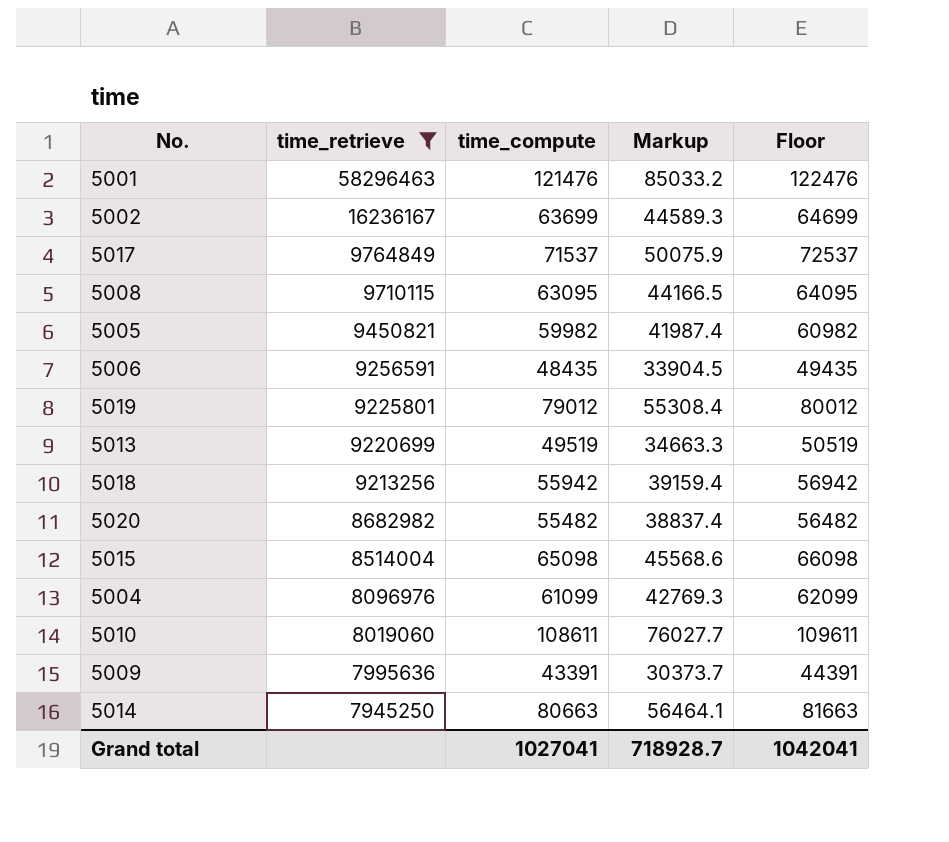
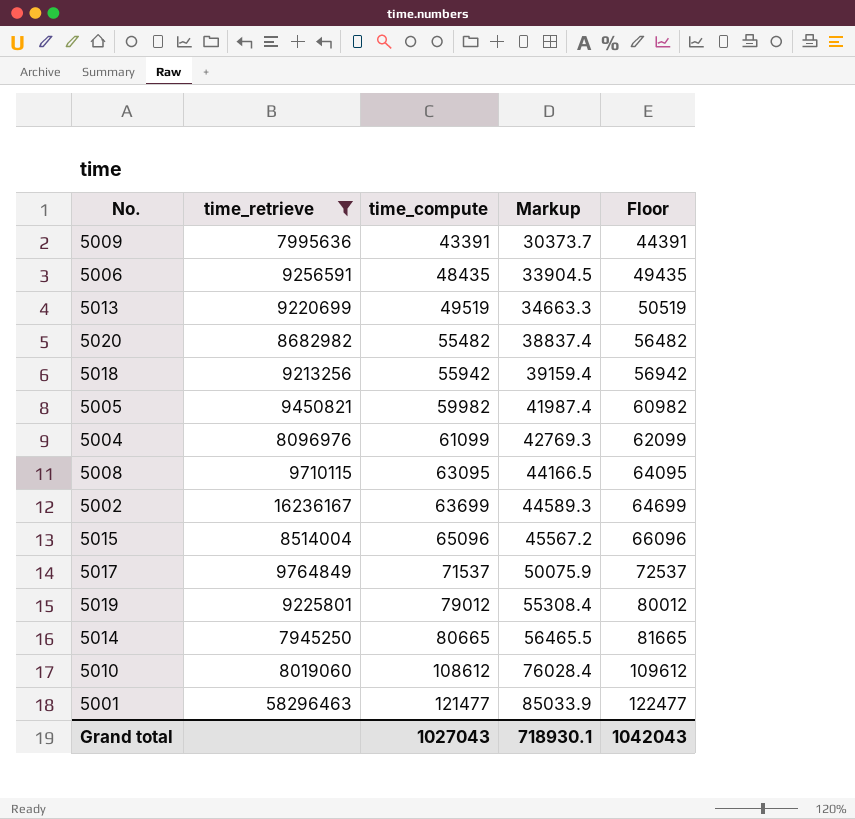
row order: time_retrieve descending -> time_compute ascending
5015 | time_compute: 65098 -> 65096
5015 | Markup: 45568.6 -> 45567.2
5015 | Floor: 66098 -> 66096
5014 | time_compute: 80663 -> 80665
5014 | Markup: 56464.1 -> 56465.5
5014 | Floor: 81663 -> 81665
5010 | time_compute: 108611 -> 108612
5010 | Markup: 76027.7 -> 76028.4
5010 | Floor: 109611 -> 109612
5001 | time_compute: 121476 -> 121477
5001 | Markup: 85033.2 -> 85033.9
5001 | Floor: 122476 -> 122477
Grand total | time_compute: 1027041 -> 1027043
Grand total | Markup: 718928.7 -> 718930.1
Grand total | Floor: 1042041 -> 1042043

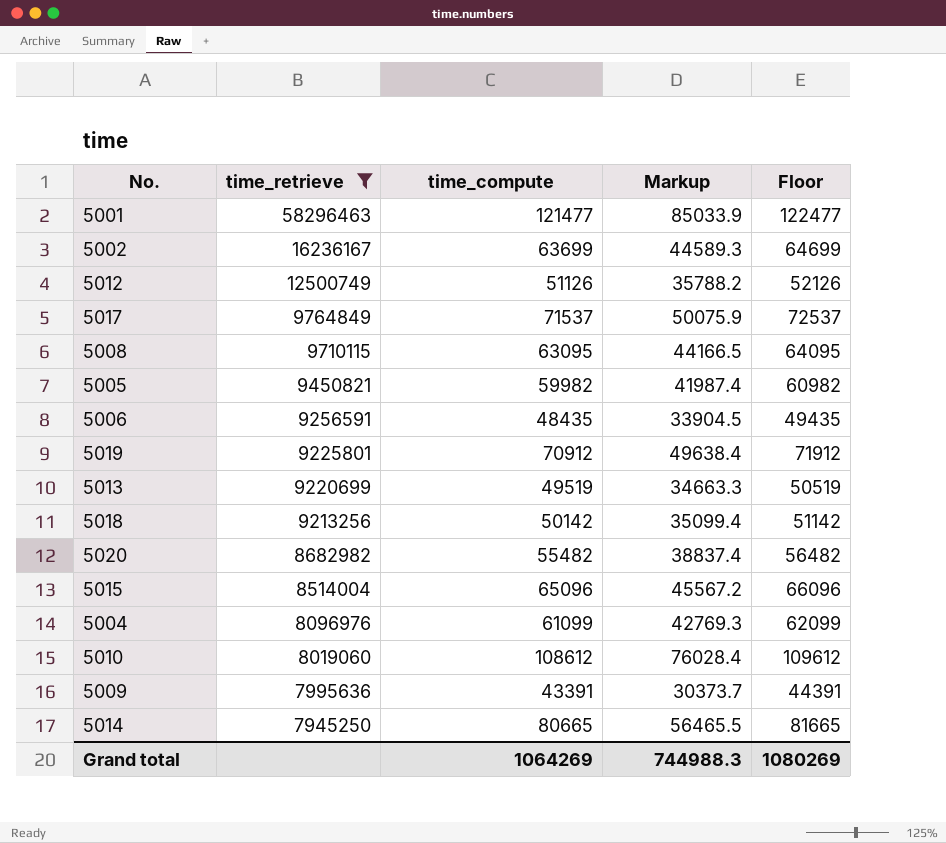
row order: time_compute ascending -> time_retrieve descending
row 5012: none -> 12500749 | 51126 | 35788.2 | 52126
5019 | time_compute: 79012 -> 70912
5019 | Markup: 55308.4 -> 49638.4
5019 | Floor: 80012 -> 71912
5018 | time_compute: 55942 -> 50142
5018 | Markup: 39159.4 -> 35099.4
5018 | Floor: 56942 -> 51142
Grand total | time_compute: 1027043 -> 1064269
Grand total | Markup: 718930.1 -> 744988.3
Grand total | Floor: 1042043 -> 1080269

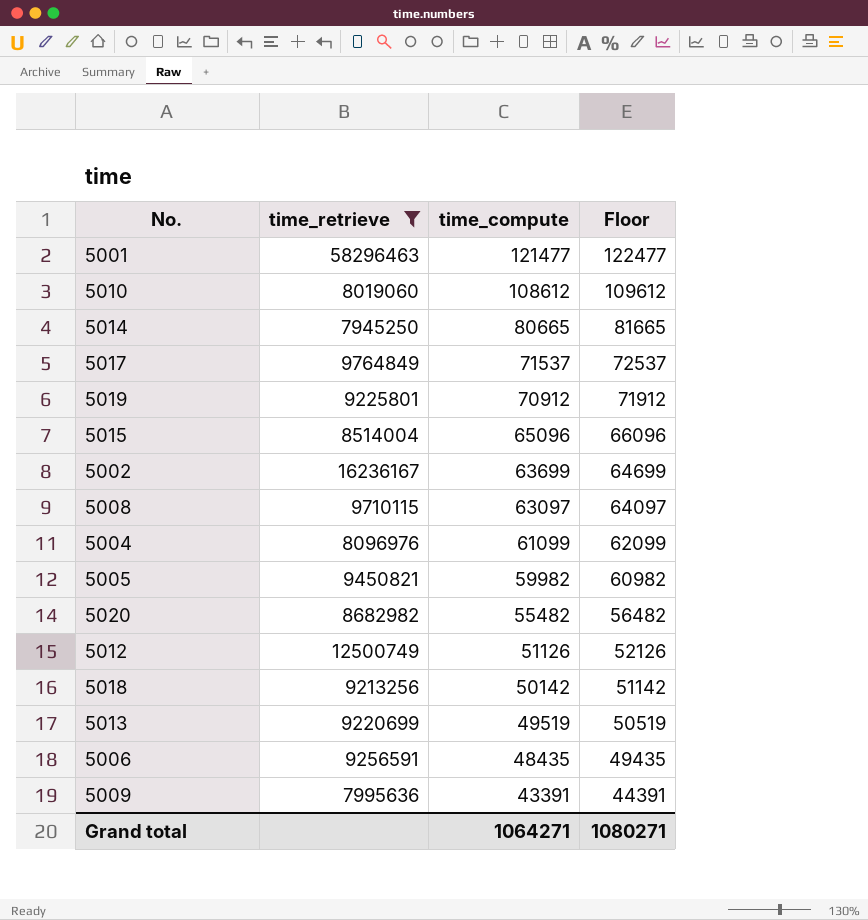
row order: time_retrieve descending -> time_compute descending
column Markup | formula: [time_compute] * 0.7 -> none
5008 | time_compute: 63095 -> 63097
5008 | Floor: 64095 -> 64097
Grand total | time_compute: 1064269 -> 1064271
Grand total | Floor: 1080269 -> 1080271

